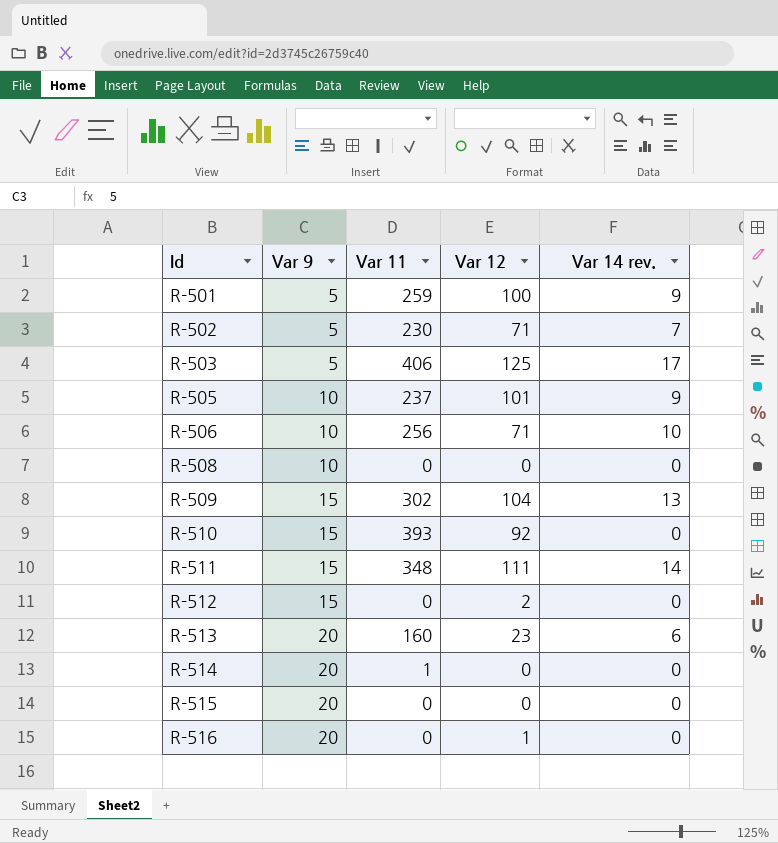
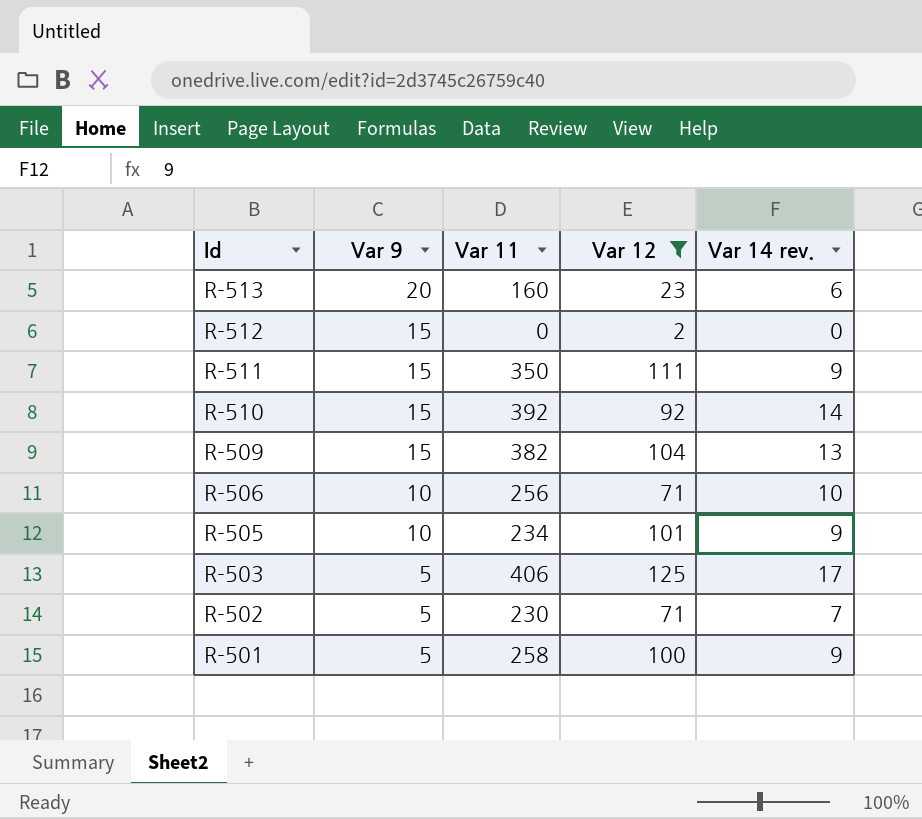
filter: none -> Var 12 >= 2
row order: Id ascending -> Id descending
R-511 | Var 11: 348 -> 350
R-511 | Var 14 rev.: 14 -> 9
R-510 | Var 11: 393 -> 392
R-510 | Var 14 rev.: 0 -> 14
R-509 | Var 11: 302 -> 382
R-505 | Var 11: 237 -> 234
R-501 | Var 11: 259 -> 258

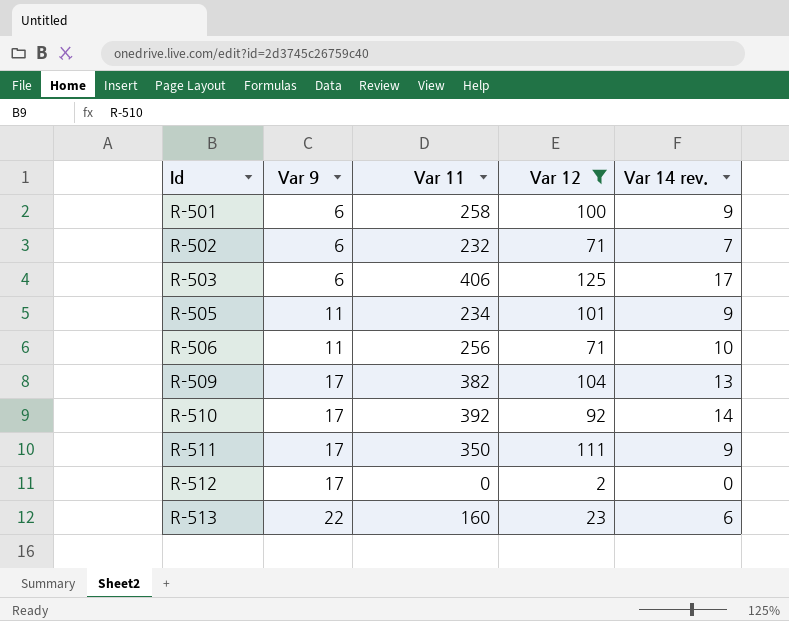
row order: Id descending -> Id ascending
R-501 | Var 9: 5 -> 6
R-502 | Var 9: 5 -> 6
R-502 | Var 11: 230 -> 232
R-503 | Var 9: 5 -> 6
R-505 | Var 9: 10 -> 11
R-506 | Var 9: 10 -> 11
R-509 | Var 9: 15 -> 17
R-510 | Var 9: 15 -> 17
R-511 | Var 9: 15 -> 17
R-512 | Var 9: 15 -> 17
R-513 | Var 9: 20 -> 22

